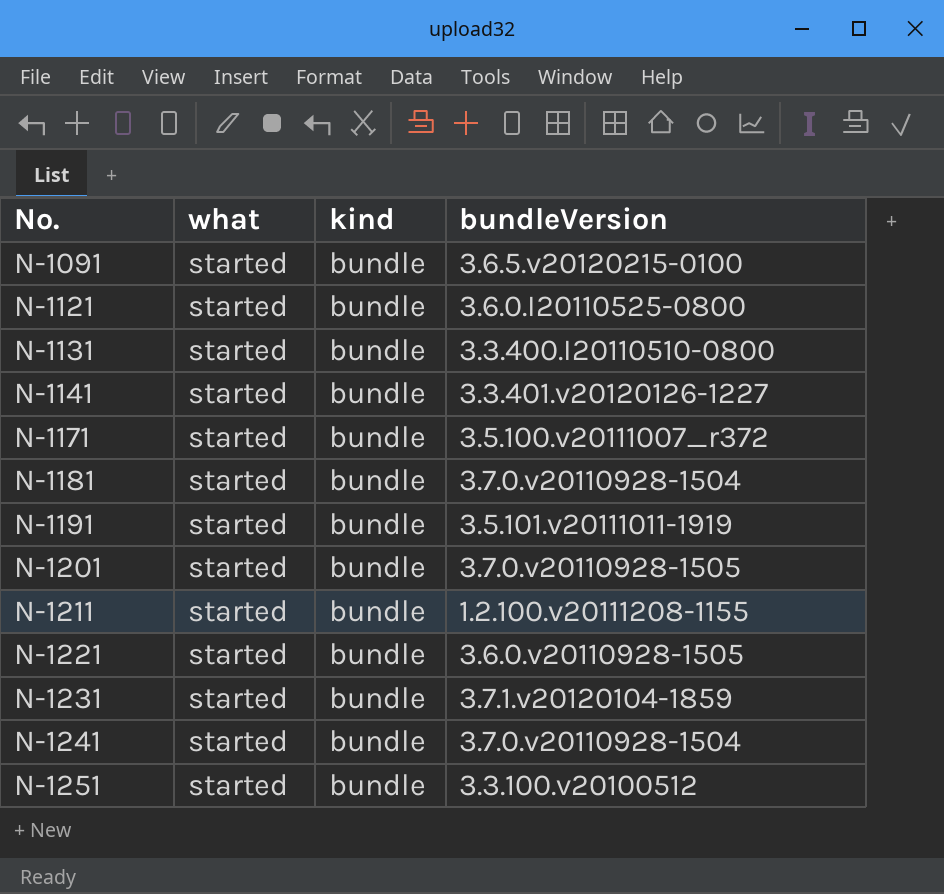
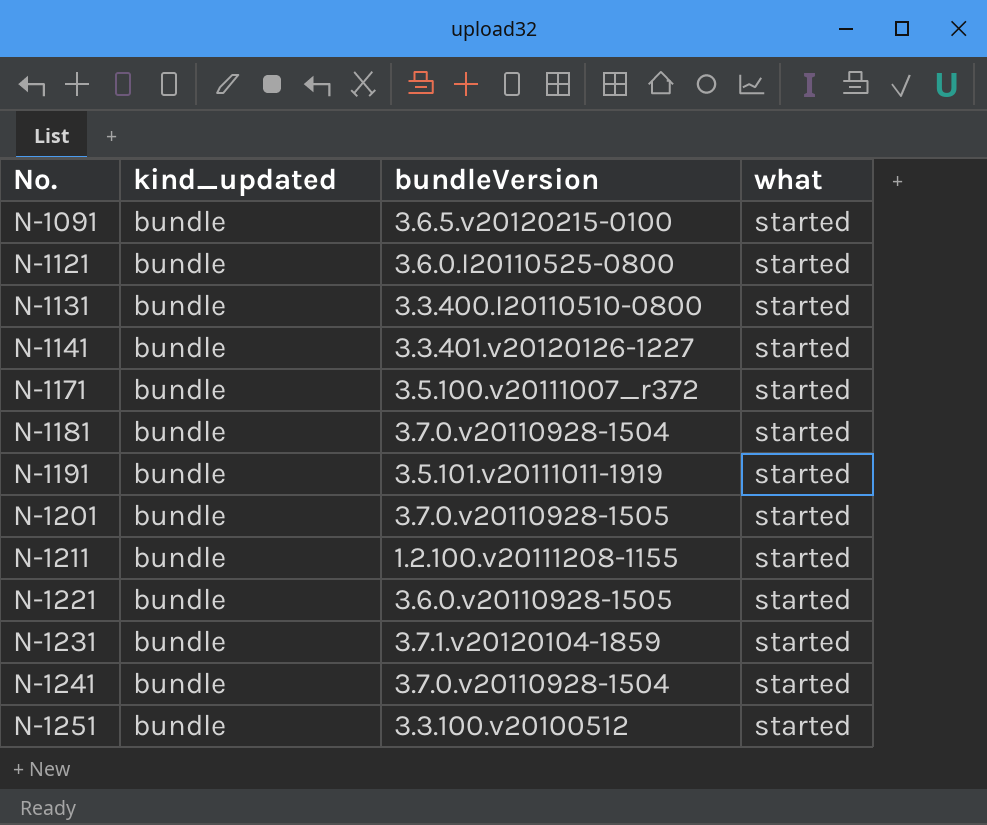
column name: kind -> kind_updated
column what | position: 2 -> 4

